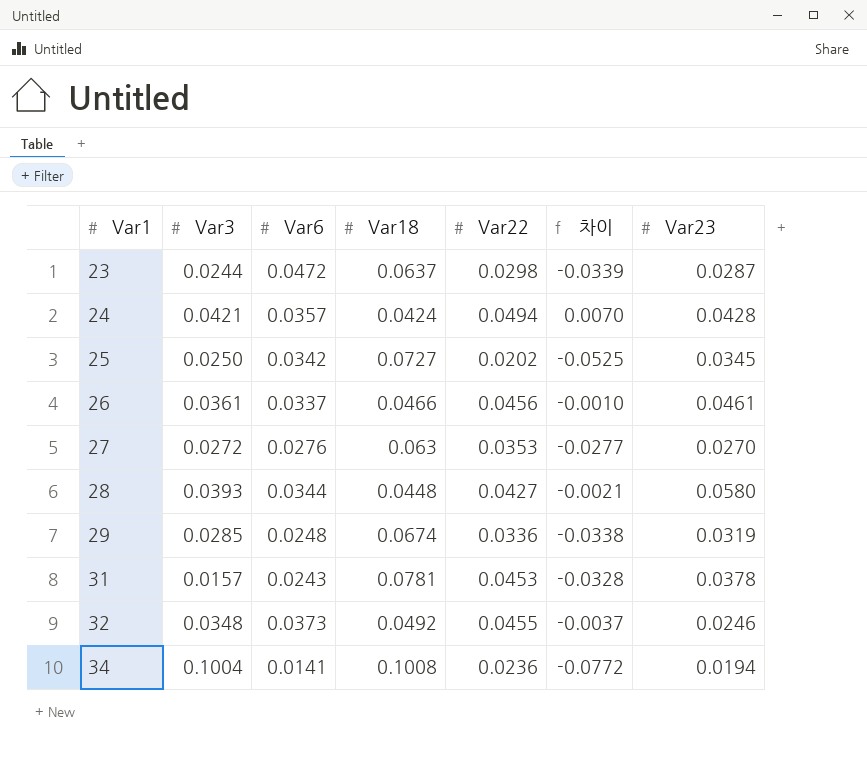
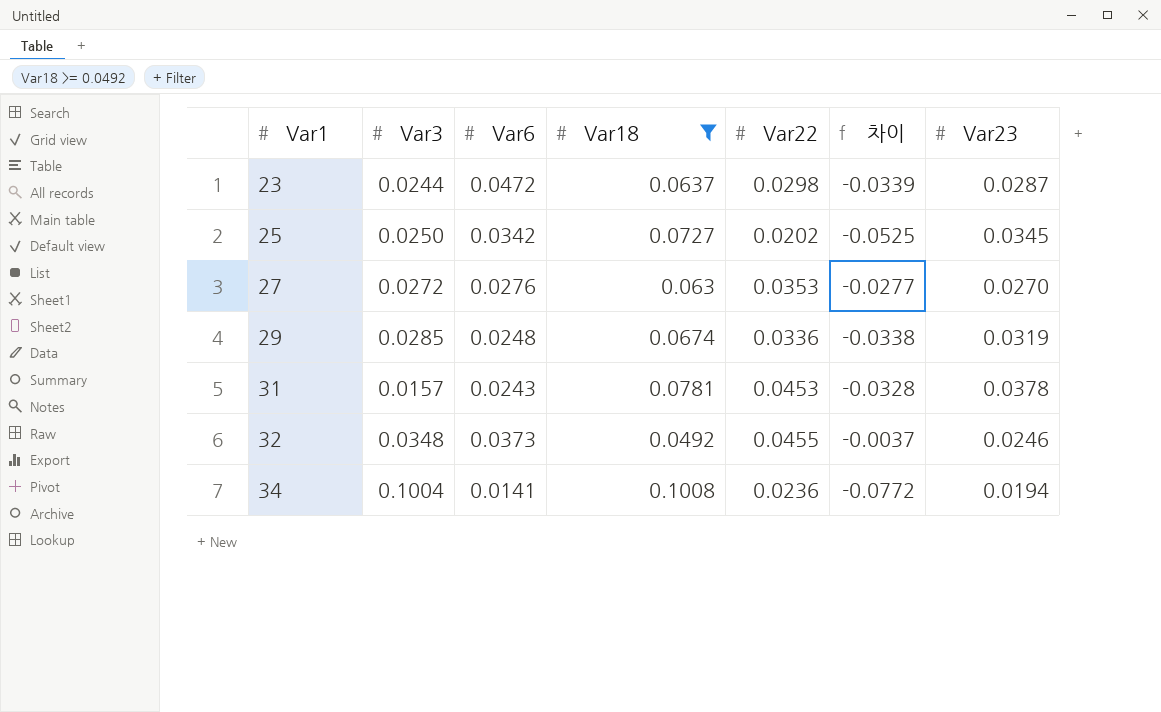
filter: none -> Var18 >= 0.0492

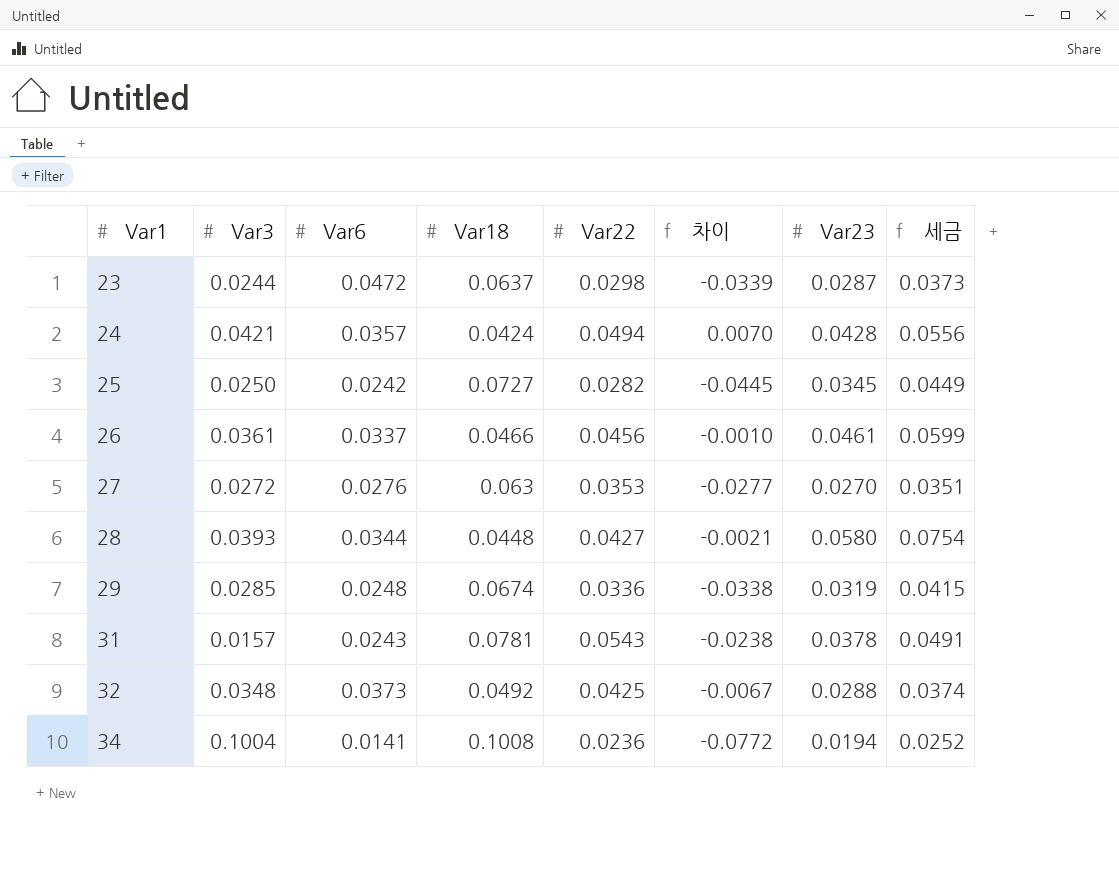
filter: Var18 >= 0.0492 -> none
column 세금 | formula: none -> [Var23] * 1.3
25 | Var6: 0.0342 -> 0.0242
25 | Var22: 0.0202 -> 0.0282
25 | 차이: -0.0525 -> -0.0445
31 | Var22: 0.0453 -> 0.0543
31 | 차이: -0.0328 -> -0.0238
32 | Var22: 0.0455 -> 0.0425
32 | 차이: -0.0037 -> -0.0067
32 | Var23: 0.0246 -> 0.0288

